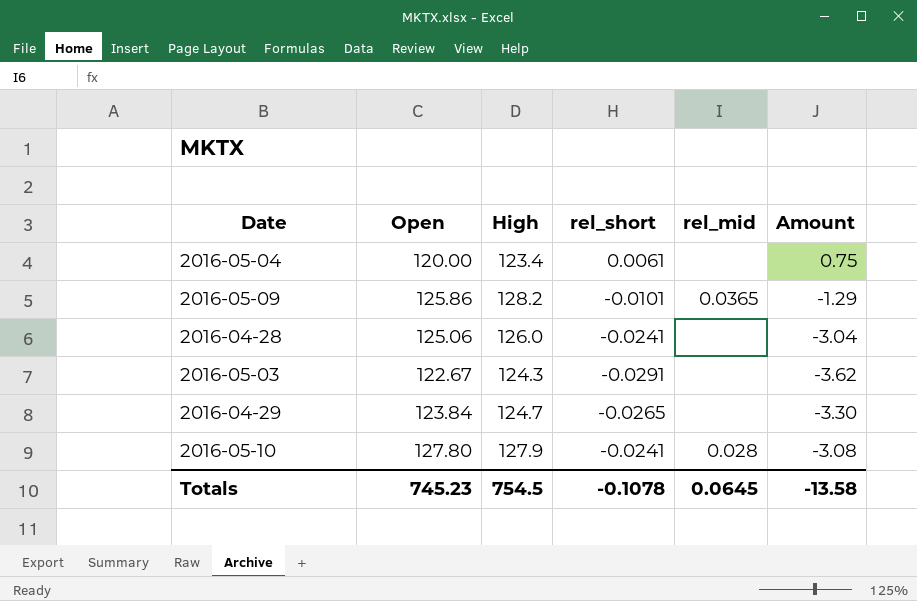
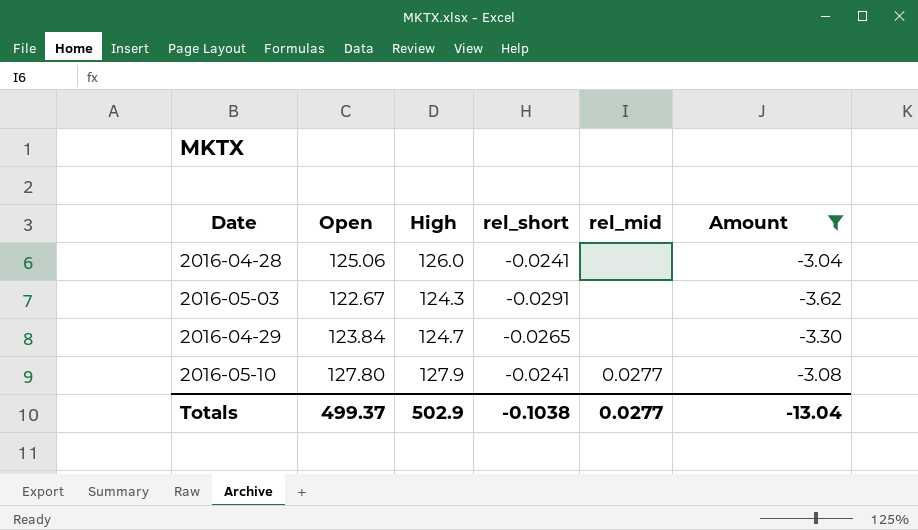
filter: none -> Amount <= -3.04
2016-05-10 | rel_mid: 0.028 -> 0.0277
Totals | Open: 745.23 -> 499.37
Totals | High: 754.5 -> 502.9
Totals | rel_short: -0.1078 -> -0.1038
Totals | rel_mid: 0.0645 -> 0.0277
Totals | Amount: -13.58 -> -13.04

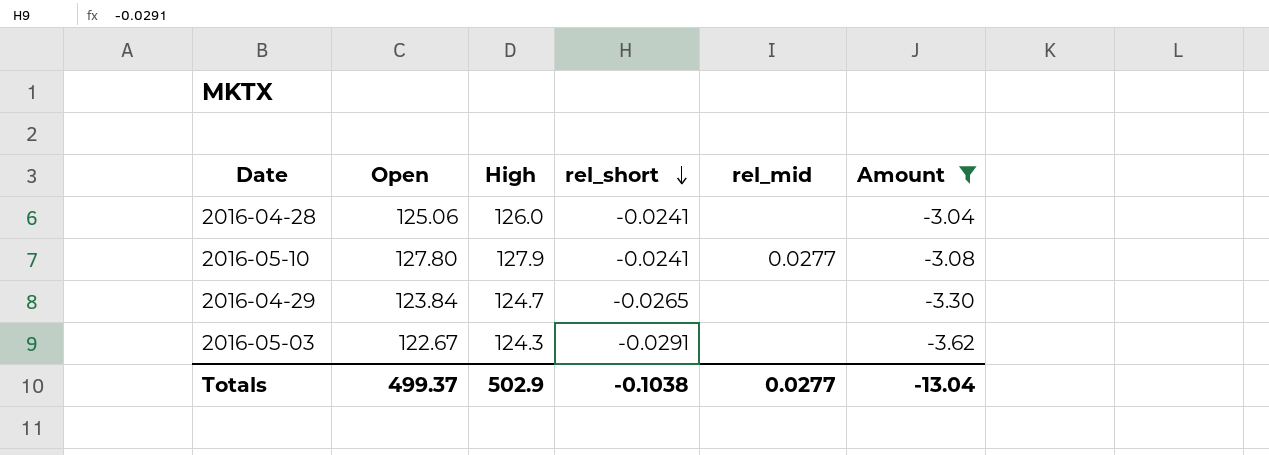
row order: none -> rel_short descending

